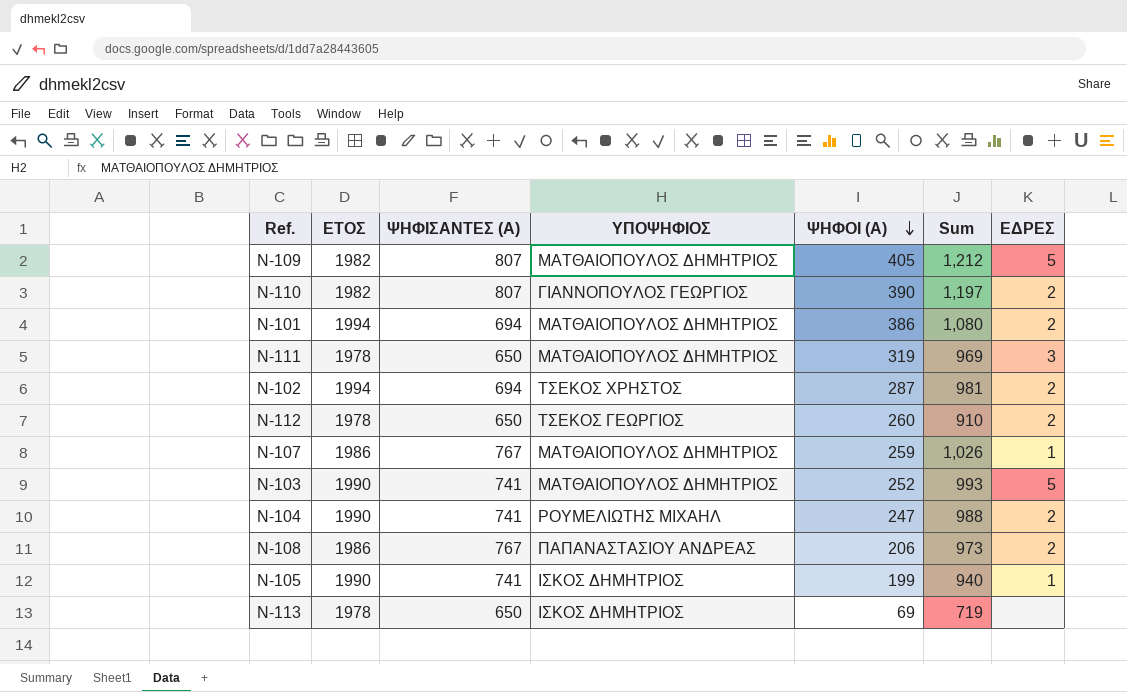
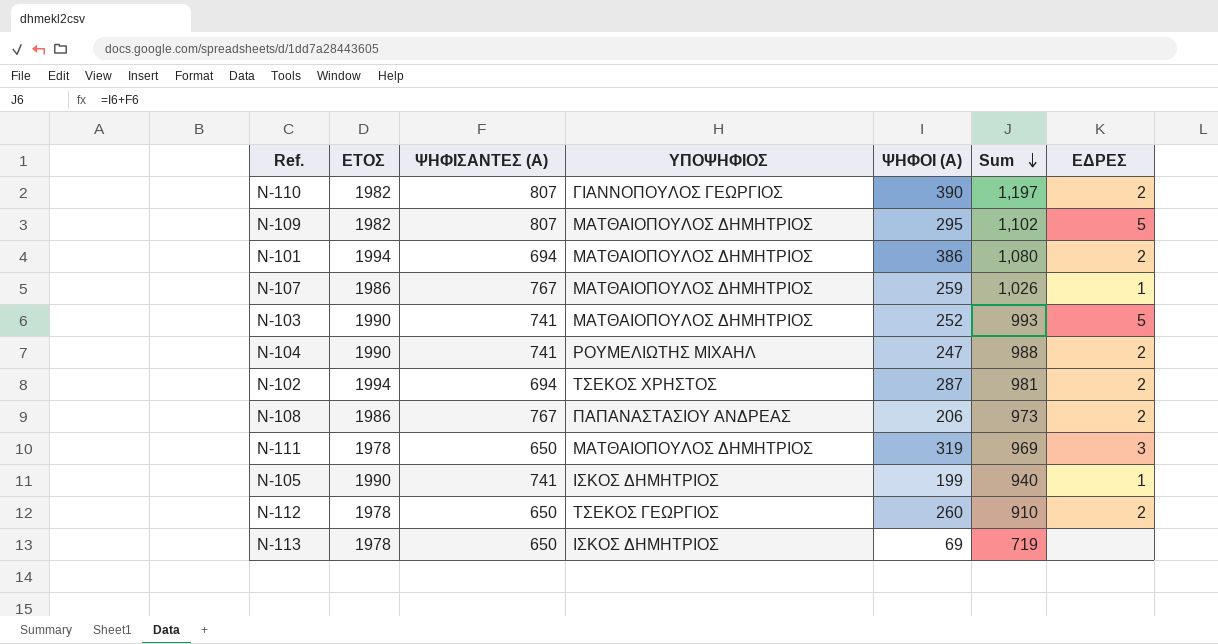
row order: ΨΗΦΟΙ (Α) descending -> Sum descending
N-109 | ΨΗΦΟΙ (Α): 405 -> 295
N-109 | Sum: 1,212 -> 1,102

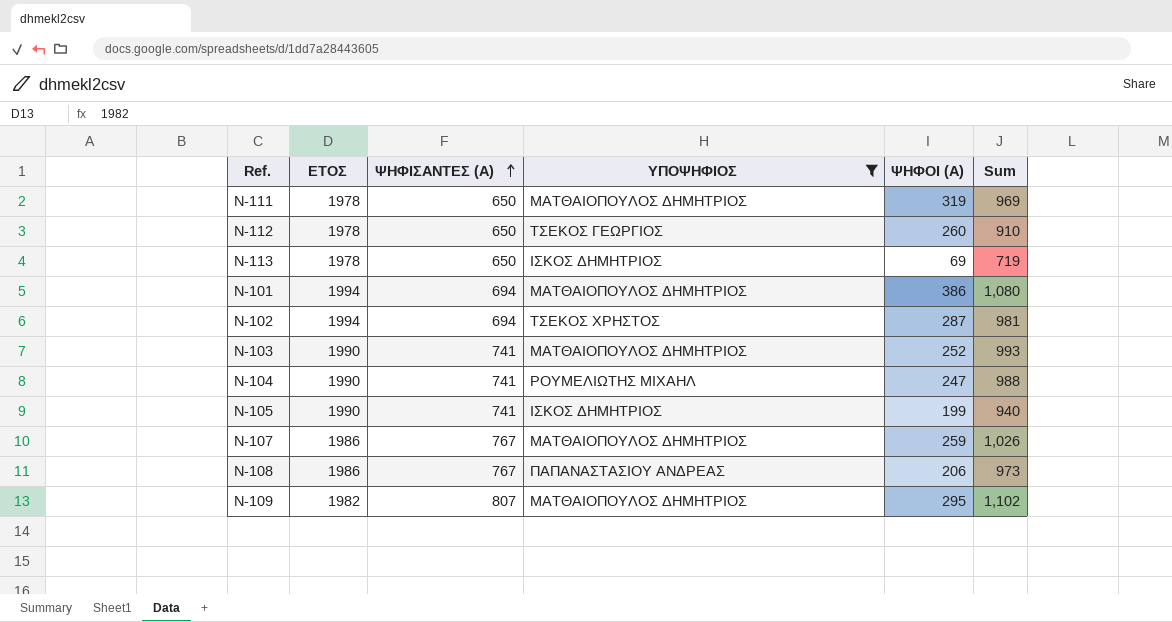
filter: none -> ΥΠΟΨΗΦΙΟΣ != ΓΙΑΝΝΟΠΟΥΛΟΣ ΓΕΩΡΓΙΟΣ
row order: Sum descending -> ΨΗΦΙΣΑΝΤΕΣ (Α) ascending
column ΕΔΡΕΣ | position: 7 -> none

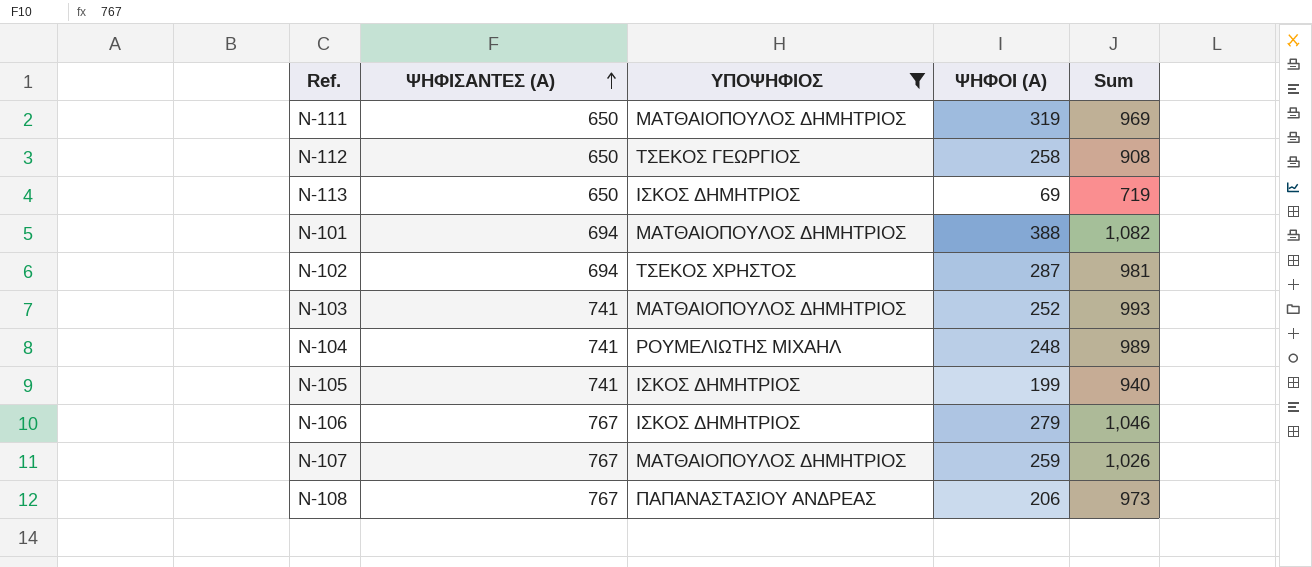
column ΕΤΟΣ | position: 2 -> none
row N-109: 1982 | 807 | ΜΑΤΘΑΙΟΠΟΥΛΟΣ ΔΗΜΗΤΡΙΟΣ | 295 | 1,102 -> none
N-112 | ΨΗΦΟΙ (Α): 260 -> 258
N-112 | Sum: 910 -> 908
N-101 | ΨΗΦΟΙ (Α): 386 -> 388
N-101 | Sum: 1,080 -> 1,082
N-104 | ΨΗΦΟΙ (Α): 247 -> 248
N-104 | Sum: 988 -> 989
row N-106: none -> 767 | ΙΣΚΟΣ ΔΗΜΗΤΡΙΟΣ | 279 | 1,046

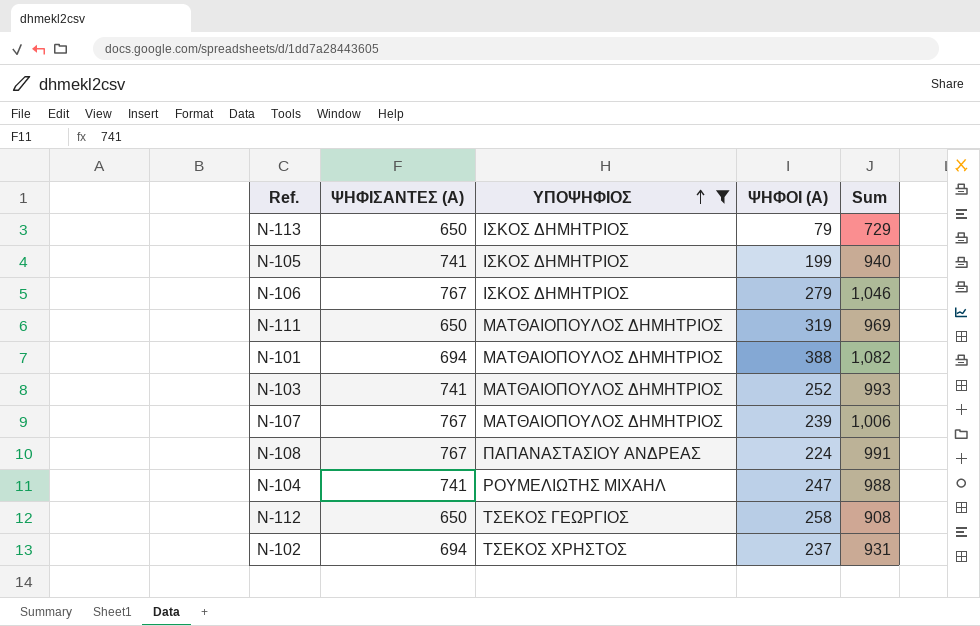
row order: ΨΗΦΙΣΑΝΤΕΣ (Α) ascending -> ΥΠΟΨΗΦΙΟΣ ascending
N-113 | ΨΗΦΟΙ (Α): 69 -> 79
N-113 | Sum: 719 -> 729
N-107 | ΨΗΦΟΙ (Α): 259 -> 239
N-107 | Sum: 1,026 -> 1,006
N-108 | ΨΗΦΟΙ (Α): 206 -> 224
N-108 | Sum: 973 -> 991
N-104 | ΨΗΦΟΙ (Α): 248 -> 247
N-104 | Sum: 989 -> 988
N-102 | ΨΗΦΟΙ (Α): 287 -> 237
N-102 | Sum: 981 -> 931

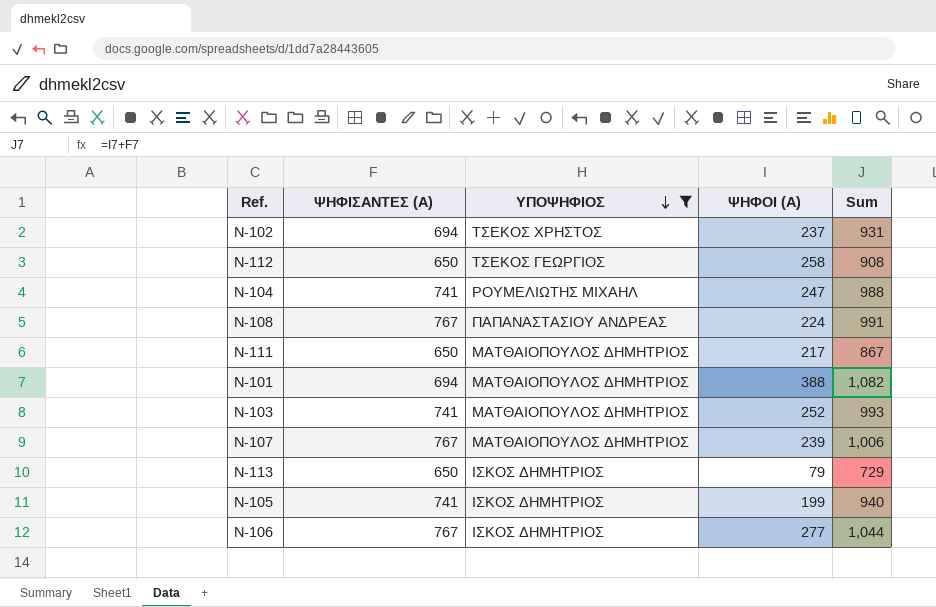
row order: ΥΠΟΨΗΦΙΟΣ ascending -> ΥΠΟΨΗΦΙΟΣ descending
N-111 | ΨΗΦΟΙ (Α): 319 -> 217
N-111 | Sum: 969 -> 867
N-106 | ΨΗΦΟΙ (Α): 279 -> 277
N-106 | Sum: 1,046 -> 1,044

